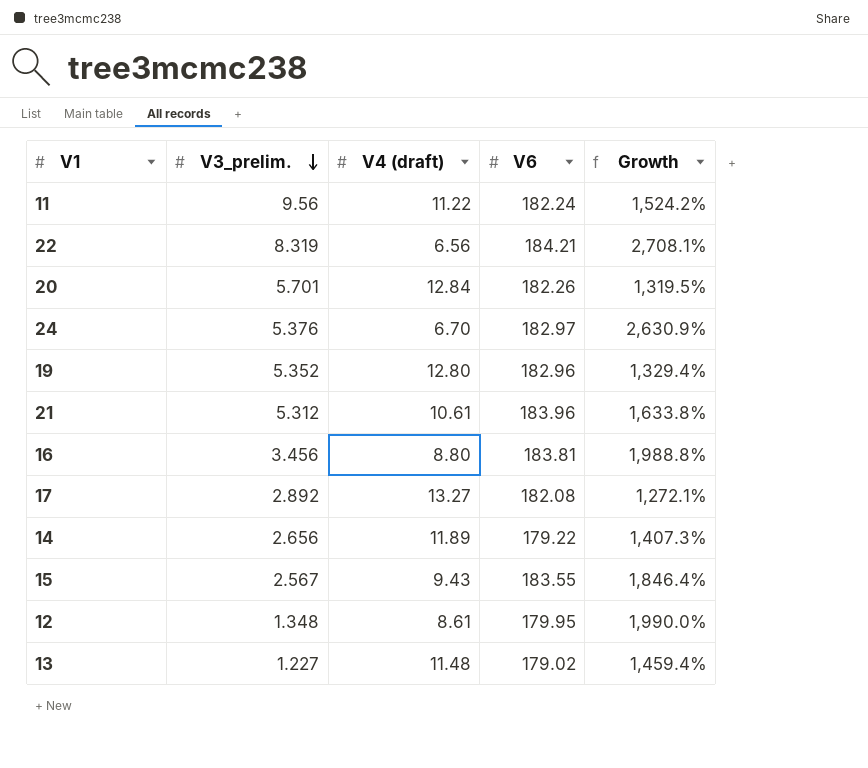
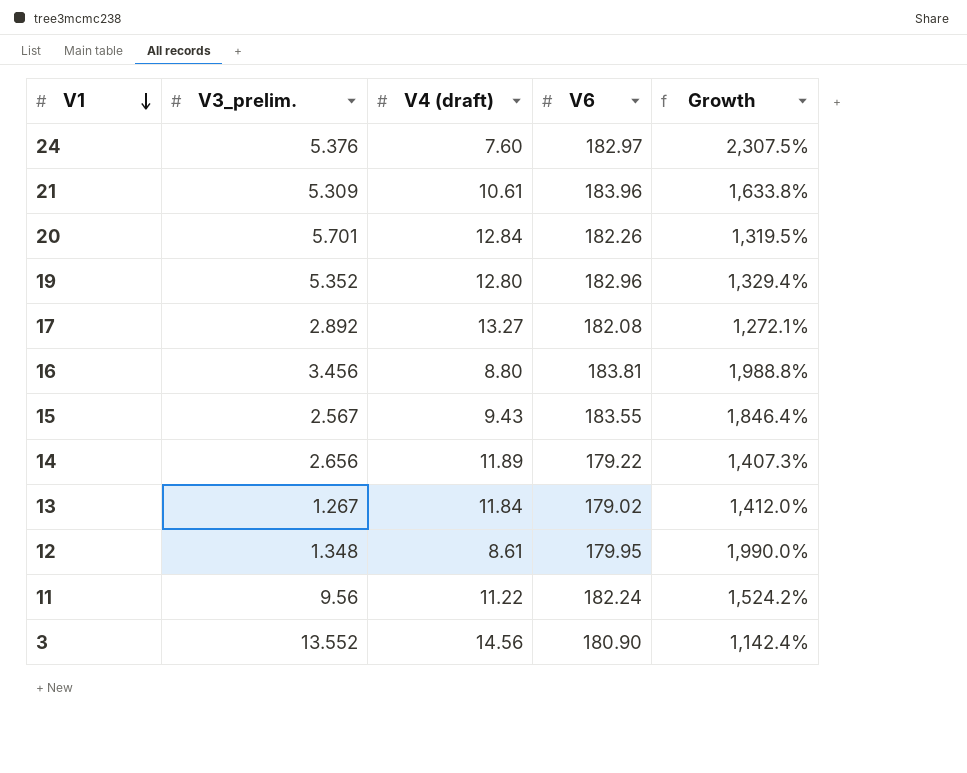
row order: V3_prelim. descending -> V1 descending
row 22: 8.319 | 6.56 | 184.21 | 2,708.1% -> none
24 | V4 (draft): 6.70 -> 7.60
24 | Growth: 2,630.9% -> 2,307.5%
21 | V3_prelim.: 5.312 -> 5.309
13 | V3_prelim.: 1.227 -> 1.267
13 | V4 (draft): 11.48 -> 11.84
13 | Growth: 1,459.4% -> 1,412.0%
row 3: none -> 13.552 | 14.56 | 180.90 | 1,142.4%

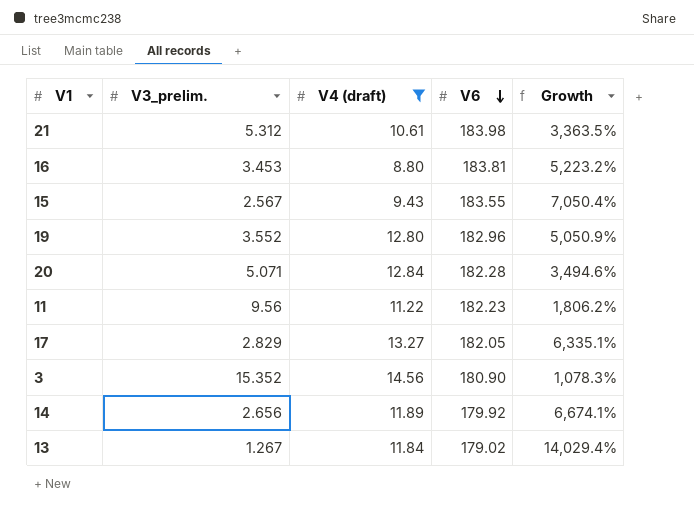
filter: none -> V4 (draft) >= 8.80
row order: V1 descending -> V6 descending
column Growth | formula: ([V6] - [V4 (draft)]) / [V4 (draft)] -> ([V6] - [V3_prelim.]) / [V3_prelim.]
21 | V3_prelim.: 5.309 -> 5.312
21 | V6: 183.96 -> 183.98
16 | V3_prelim.: 3.456 -> 3.453
19 | V3_prelim.: 5.352 -> 3.552
20 | V3_prelim.: 5.701 -> 5.071
20 | V6: 182.26 -> 182.28
11 | V6: 182.24 -> 182.23
17 | V3_prelim.: 2.892 -> 2.829
17 | V6: 182.08 -> 182.05
3 | V3_prelim.: 13.552 -> 15.352
14 | V6: 179.22 -> 179.92

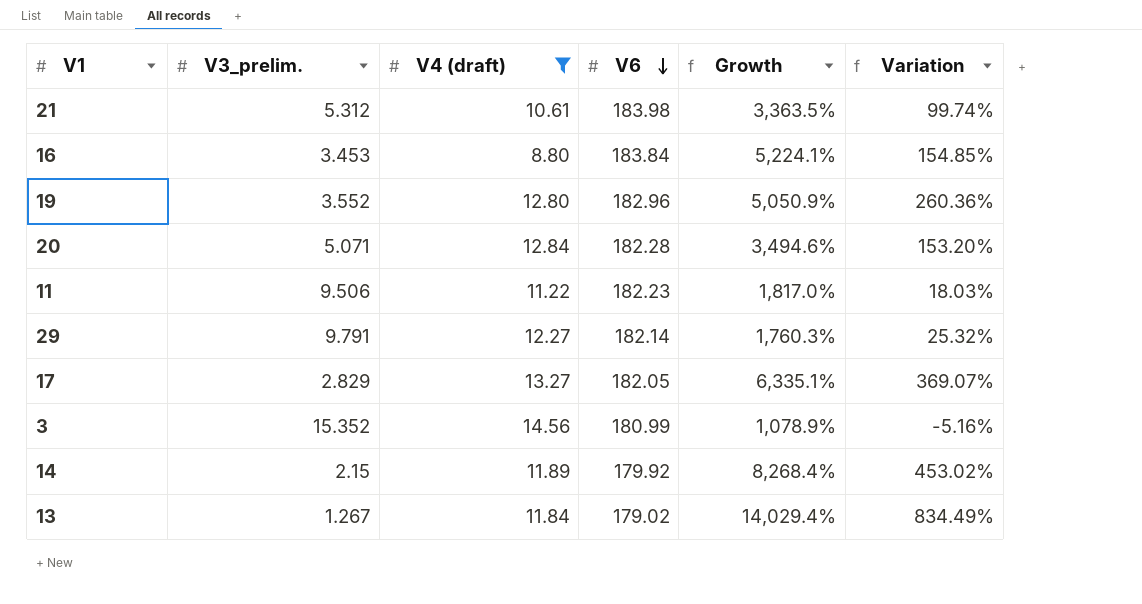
column Variation | formula: none -> ([V4 (draft)] - [V3_prelim.]) / [V3_prelim.]
row 15: 2.567 | 9.43 | 183.55 | 7,050.4% -> none
16 | V6: 183.81 -> 183.84
16 | Growth: 5,223.2% -> 5,224.1%
11 | V3_prelim.: 9.56 -> 9.506
11 | Growth: 1,806.2% -> 1,817.0%
row 29: none -> 9.791 | 12.27 | 182.14 | 1,760.3% | 25.32%
3 | V6: 180.90 -> 180.99
3 | Growth: 1,078.3% -> 1,078.9%
14 | V3_prelim.: 2.656 -> 2.15
14 | Growth: 6,674.1% -> 8,268.4%

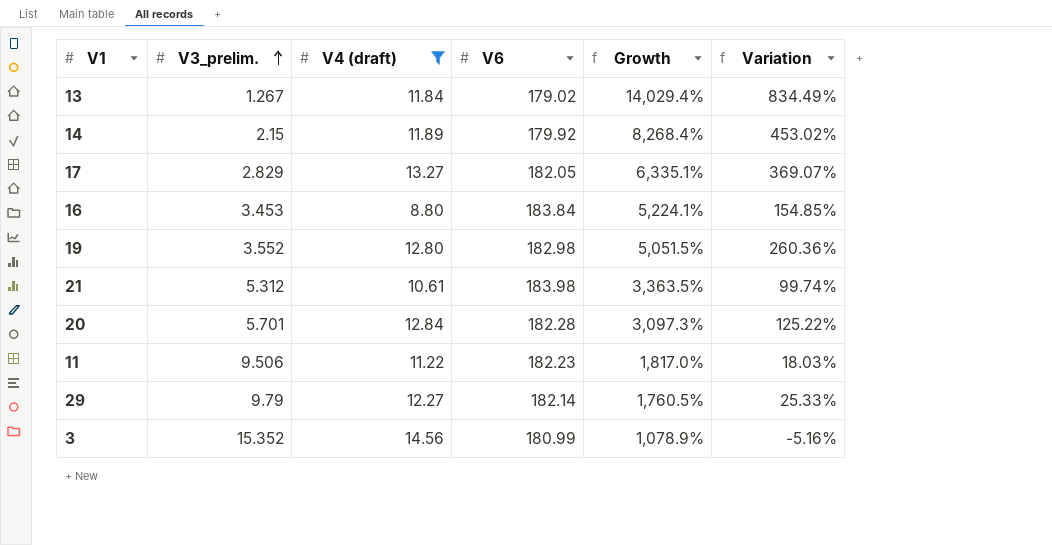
row order: V6 descending -> V3_prelim. ascending
19 | V6: 182.96 -> 182.98
19 | Growth: 5,050.9% -> 5,051.5%
20 | V3_prelim.: 5.071 -> 5.701
20 | Growth: 3,494.6% -> 3,097.3%
20 | Variation: 153.20% -> 125.22%
29 | V3_prelim.: 9.791 -> 9.79
29 | Growth: 1,760.3% -> 1,760.5%
29 | Variation: 25.32% -> 25.33%

